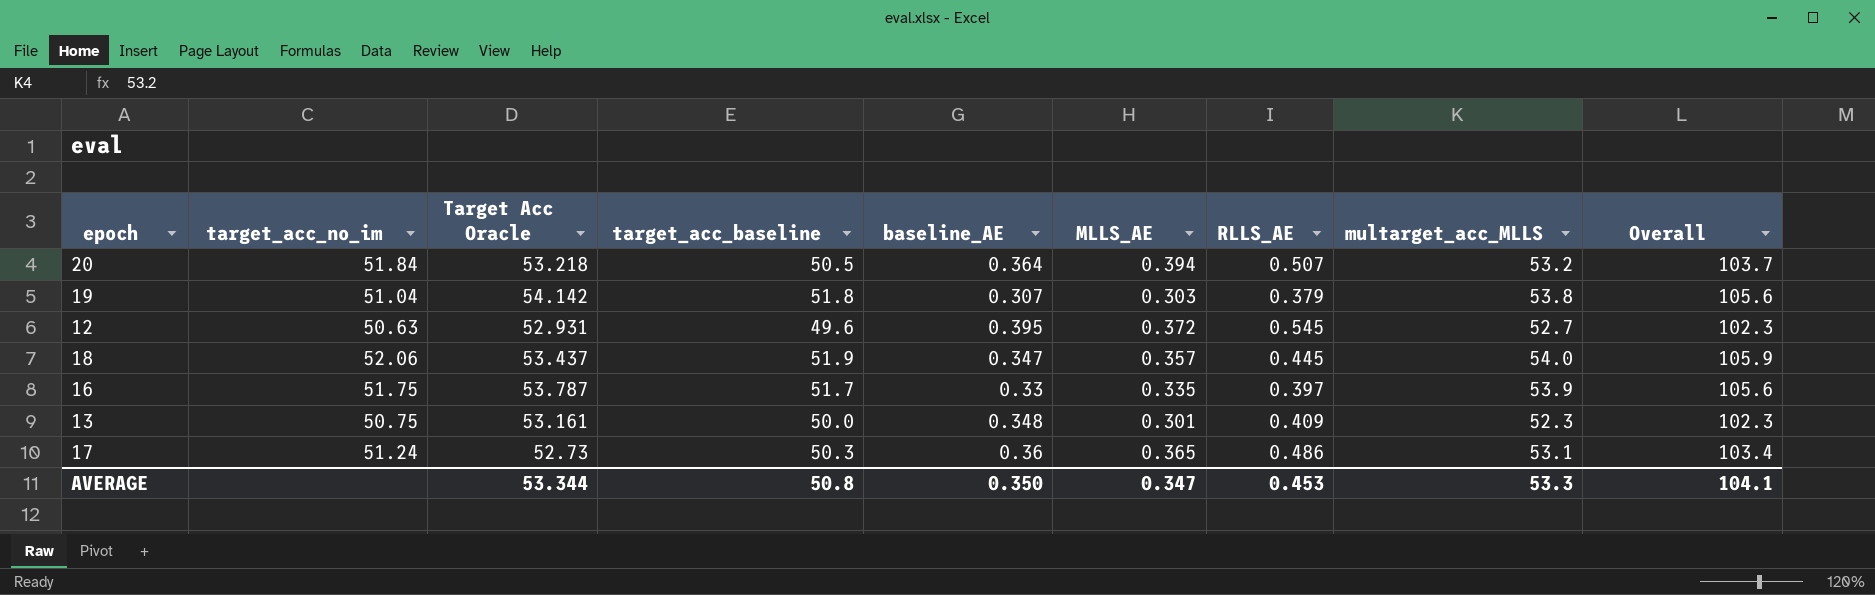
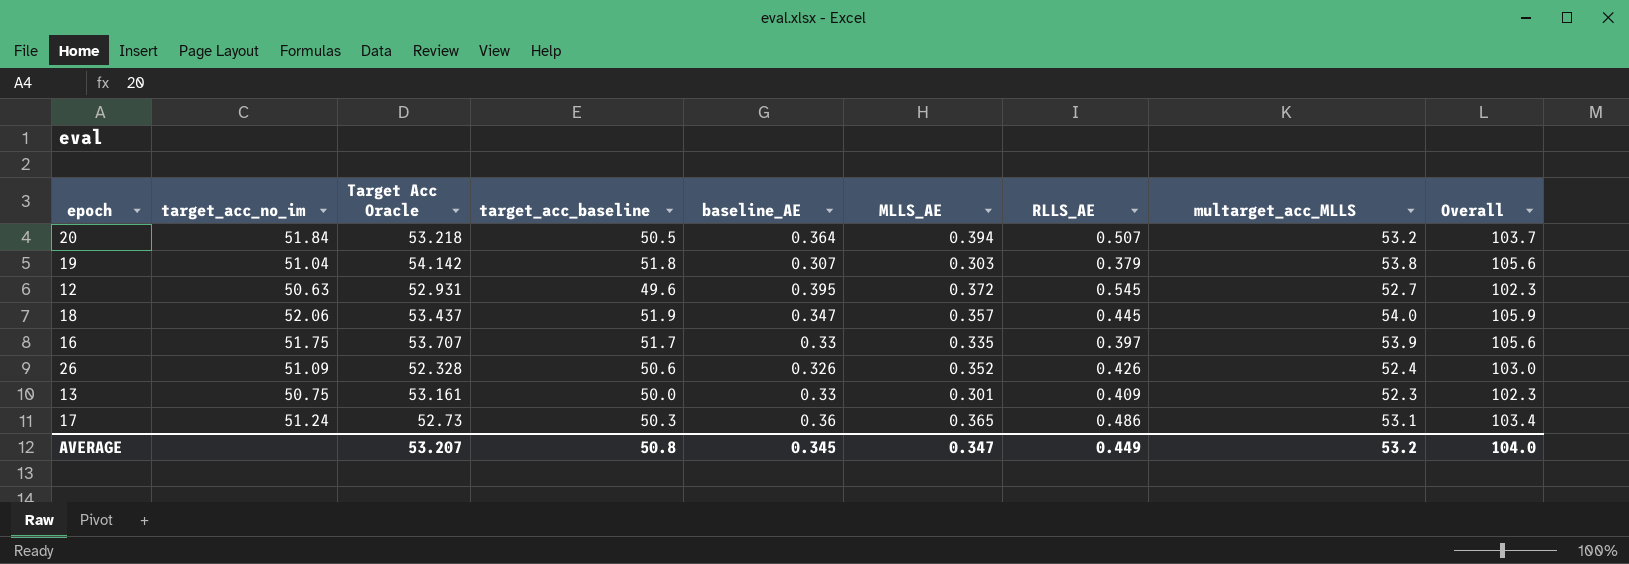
16 | Target Acc Oracle: 53.787 -> 53.707
row 26: none -> 51.09 | 52.328 | 50.6 | 0.326 | 0.352 | 0.426 | 52.4 | 103.0
13 | baseline_AE: 0.348 -> 0.33
AVERAGE | Target Acc Oracle: 53.344 -> 53.207
AVERAGE | baseline_AE: 0.350 -> 0.345
AVERAGE | RLLS_AE: 0.453 -> 0.449
AVERAGE | multarget_acc_MLLS: 53.3 -> 53.2
AVERAGE | Overall: 104.1 -> 104.0

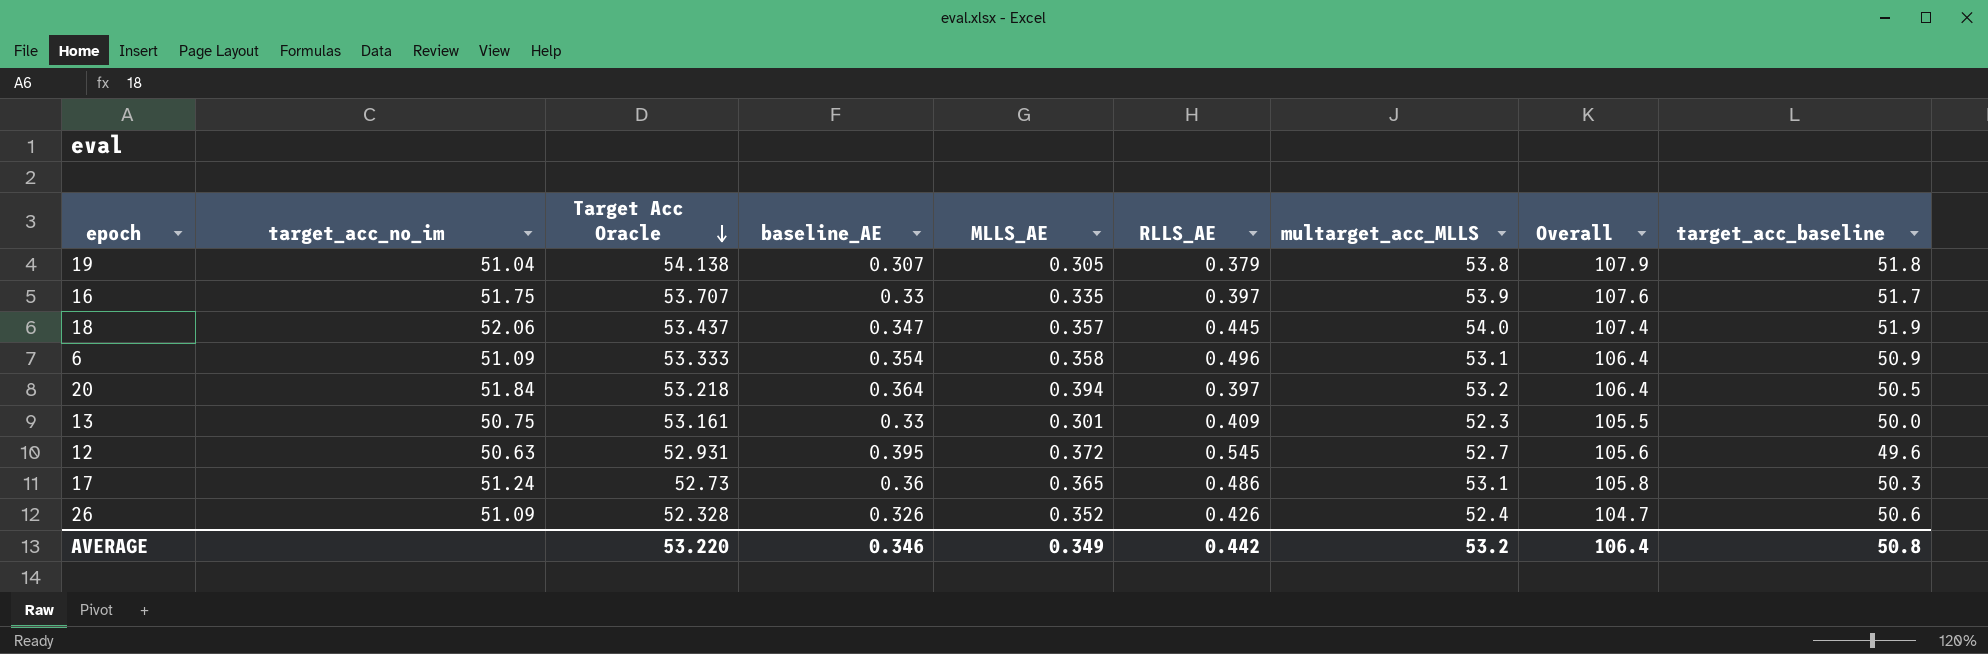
row order: none -> Target Acc Oracle descending
column Overall | formula: [target_acc_baseline] + [multarget_acc_MLLS] -> [Target Acc Oracle] + [multarget_acc_MLLS]
column target_acc_baseline | position: 4 -> 9
19 | Target Acc Oracle: 54.142 -> 54.138
19 | MLLS_AE: 0.303 -> 0.305
row 6: none -> 51.09 | 53.333 | 0.354 | 0.358 | 0.496 | 53.1 | 106.4 | 50.9
20 | RLLS_AE: 0.507 -> 0.397
AVERAGE | Target Acc Oracle: 53.207 -> 53.220
AVERAGE | baseline_AE: 0.345 -> 0.346
AVERAGE | MLLS_AE: 0.347 -> 0.349
AVERAGE | RLLS_AE: 0.449 -> 0.442
AVERAGE | Overall: 104.0 -> 106.4

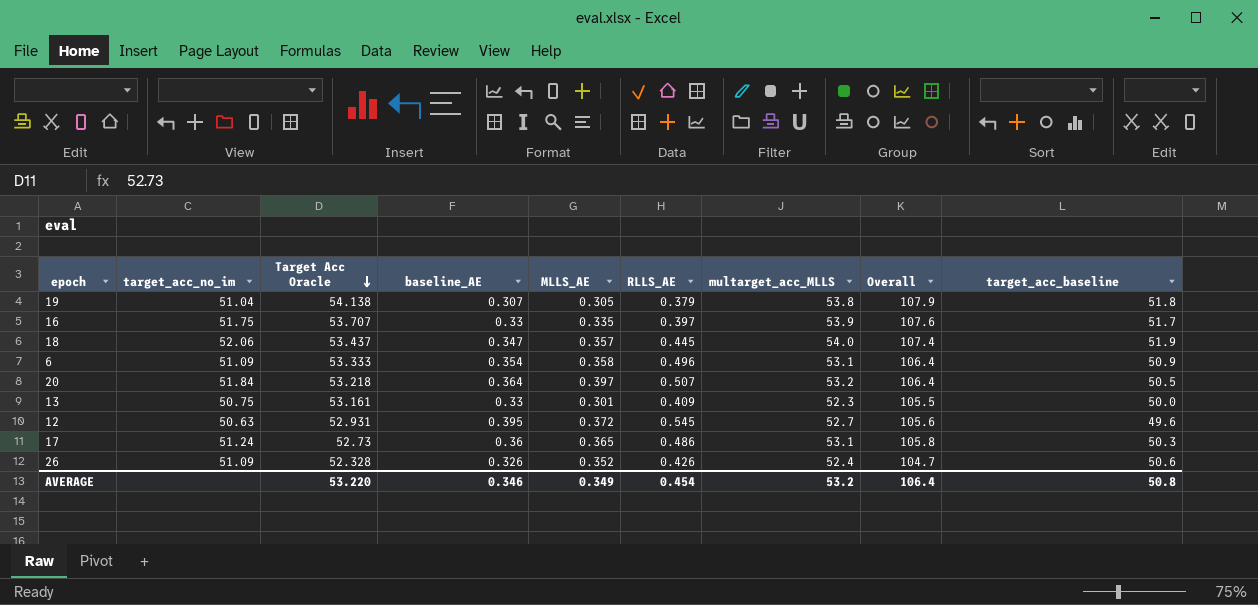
20 | MLLS_AE: 0.394 -> 0.397
20 | RLLS_AE: 0.397 -> 0.507
AVERAGE | RLLS_AE: 0.442 -> 0.454

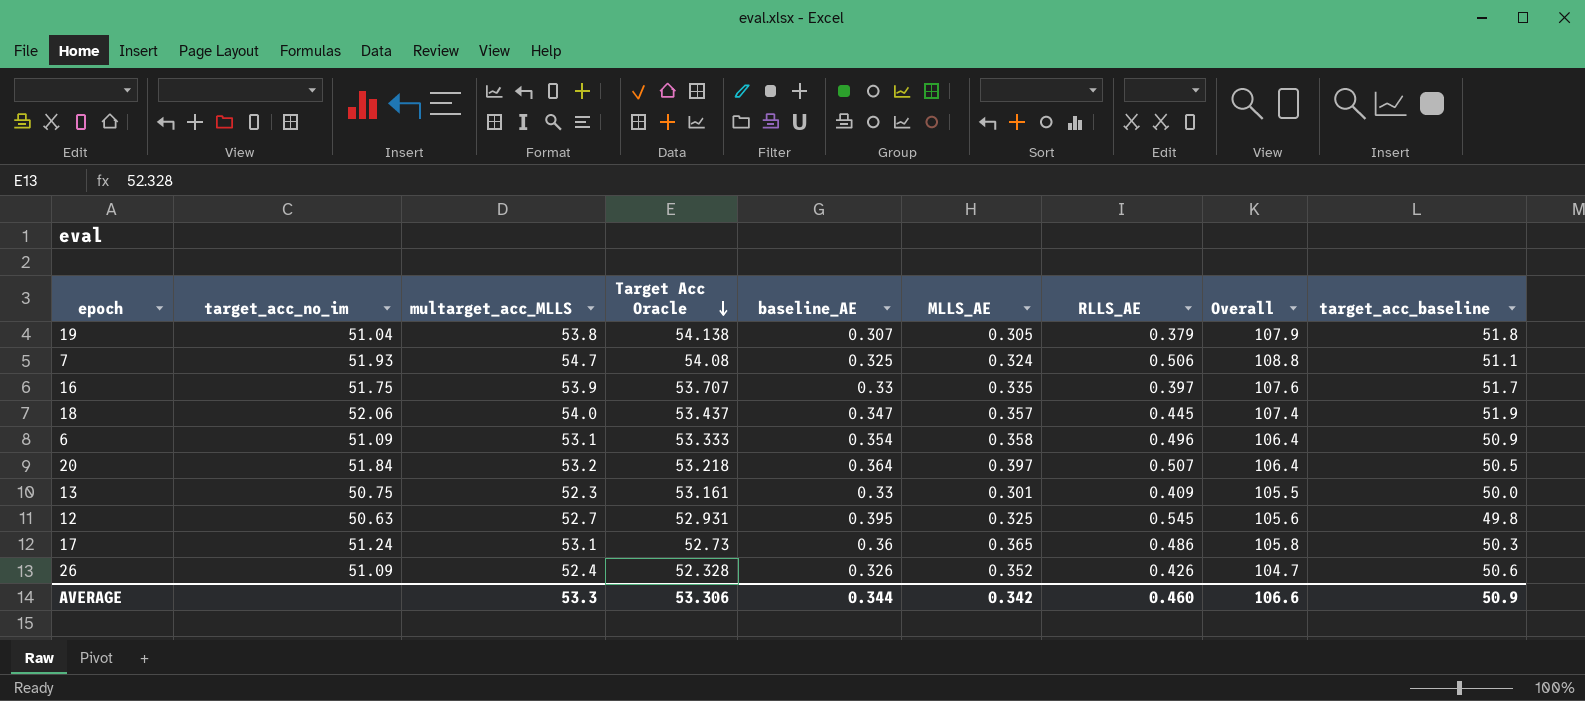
column multarget_acc_MLLS | position: 7 -> 3
row 7: none -> 51.93 | 54.7 | 54.08 | 0.325 | 0.324 | 0.506 | 108.8 | 51.1
12 | MLLS_AE: 0.372 -> 0.325
12 | target_acc_baseline: 49.6 -> 49.8
AVERAGE | multarget_acc_MLLS: 53.2 -> 53.3
AVERAGE | Target Acc Oracle: 53.220 -> 53.306
AVERAGE | baseline_AE: 0.346 -> 0.344
AVERAGE | MLLS_AE: 0.349 -> 0.342
AVERAGE | RLLS_AE: 0.454 -> 0.460
AVERAGE | Overall: 106.4 -> 106.6
AVERAGE | target_acc_baseline: 50.8 -> 50.9

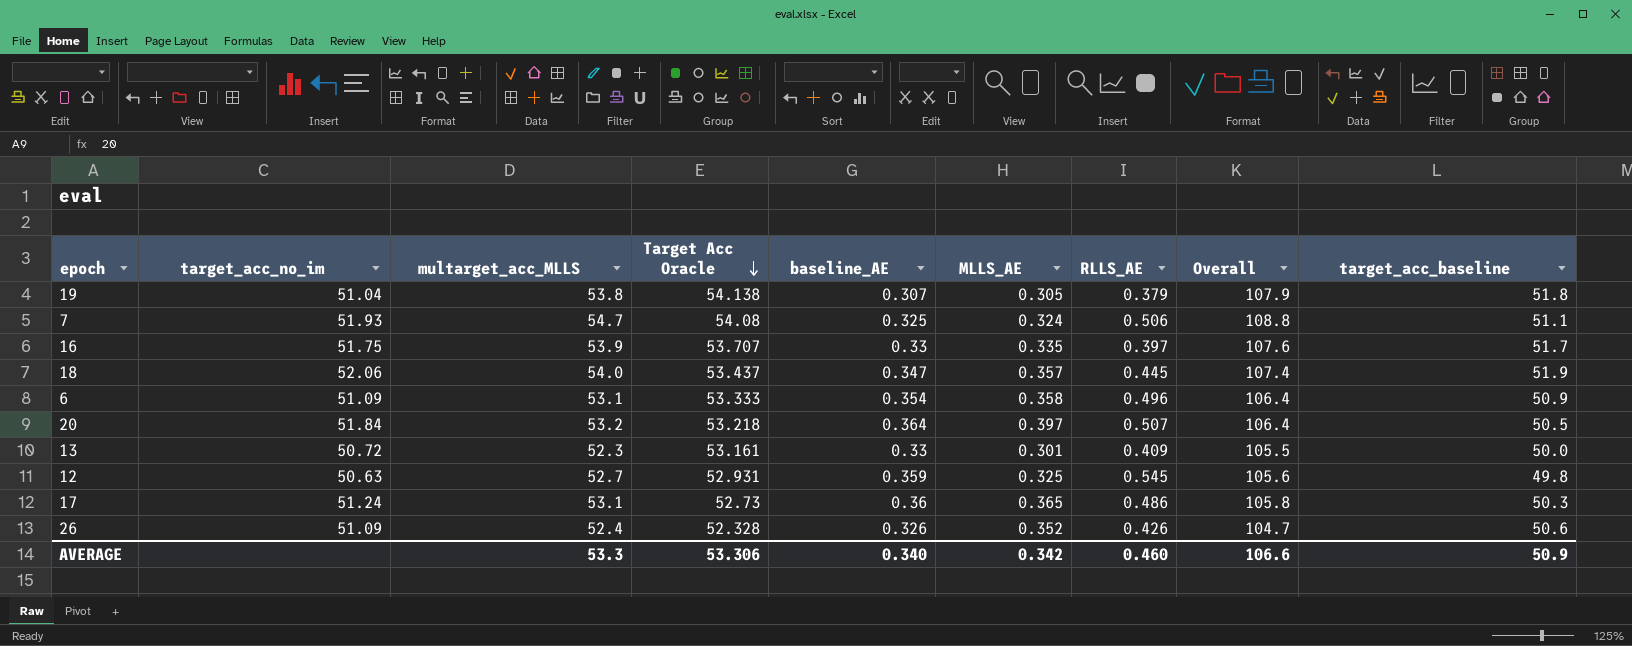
13 | target_acc_no_im: 50.75 -> 50.72
12 | baseline_AE: 0.395 -> 0.359
AVERAGE | baseline_AE: 0.344 -> 0.340

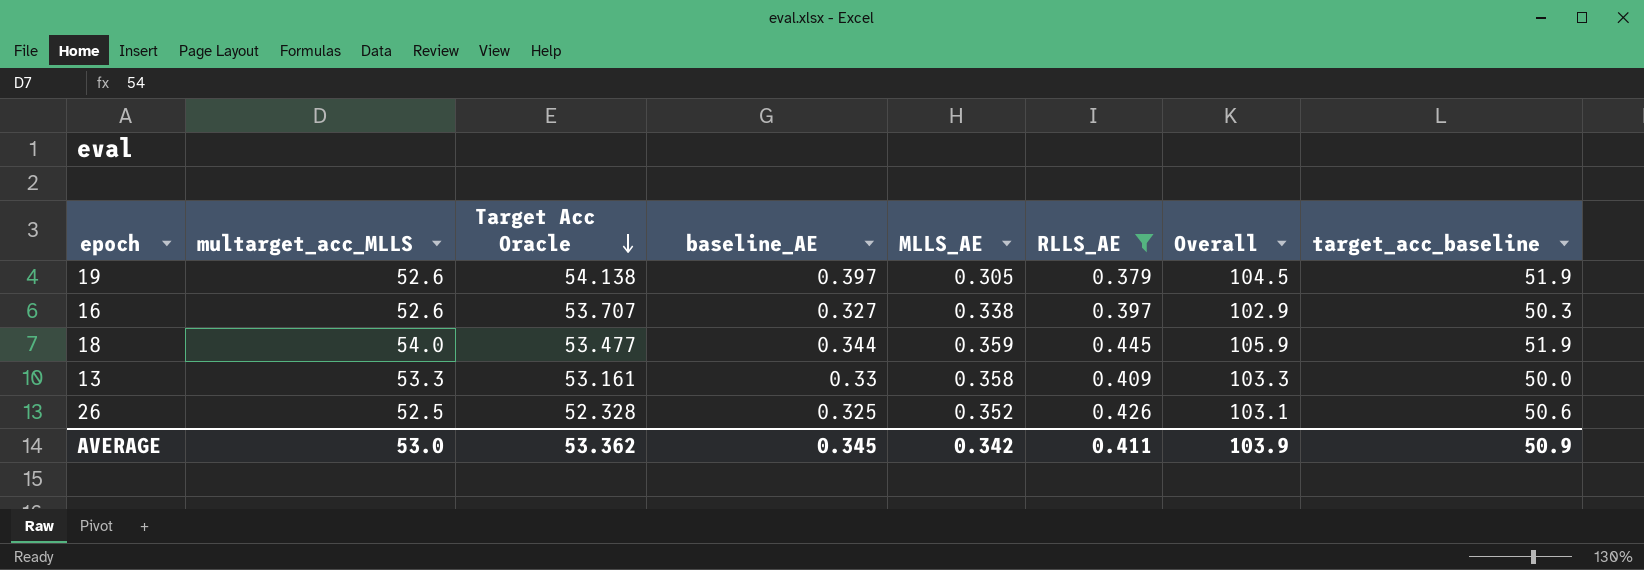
filter: none -> RLLS_AE <= 0.445
column target_acc_no_im | position: 2 -> none
column Overall | formula: [multarget_acc_MLLS] + [Target Acc Oracle] -> [multarget_acc_MLLS] + [target_acc_baseline]
19 | multarget_acc_MLLS: 53.8 -> 52.6
19 | baseline_AE: 0.307 -> 0.397
19 | target_acc_baseline: 51.8 -> 51.9
16 | multarget_acc_MLLS: 53.9 -> 52.6
16 | baseline_AE: 0.33 -> 0.327
16 | MLLS_AE: 0.335 -> 0.338
16 | target_acc_baseline: 51.7 -> 50.3
18 | Target Acc Oracle: 53.437 -> 53.477
18 | baseline_AE: 0.347 -> 0.344
18 | MLLS_AE: 0.357 -> 0.359
13 | multarget_acc_MLLS: 52.3 -> 53.3
13 | MLLS_AE: 0.301 -> 0.358
26 | multarget_acc_MLLS: 52.4 -> 52.5
26 | baseline_AE: 0.326 -> 0.325
AVERAGE | multarget_acc_MLLS: 53.3 -> 53.0
AVERAGE | Target Acc Oracle: 53.306 -> 53.362
AVERAGE | baseline_AE: 0.340 -> 0.345
AVERAGE | RLLS_AE: 0.460 -> 0.411
AVERAGE | Overall: 106.6 -> 103.9

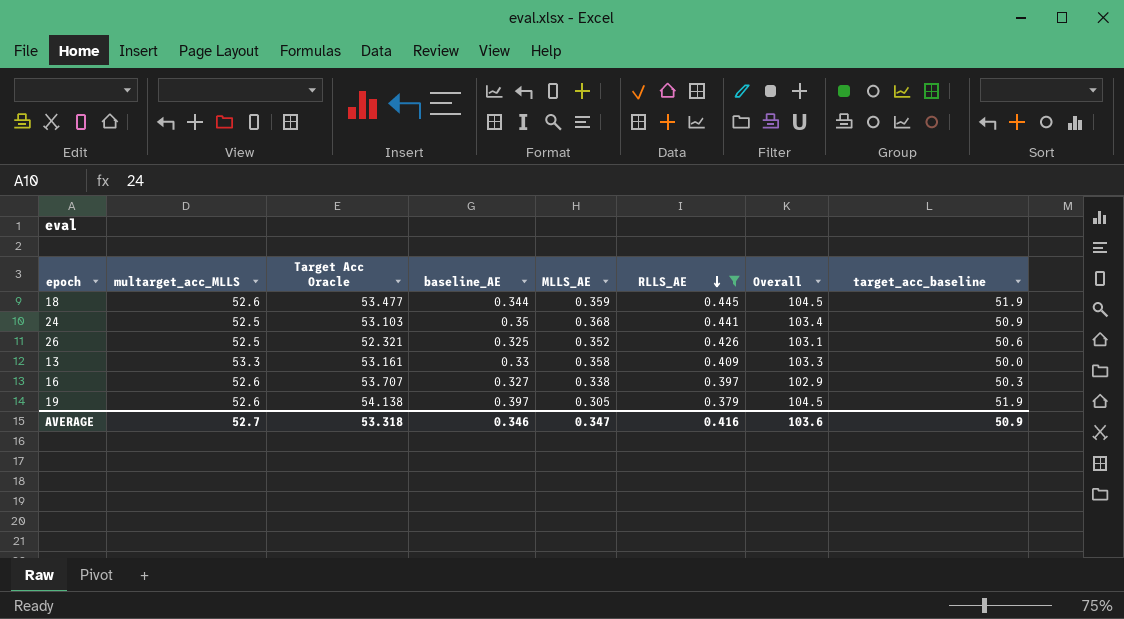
row order: Target Acc Oracle descending -> RLLS_AE descending
18 | multarget_acc_MLLS: 54.0 -> 52.6
18 | Overall: 105.9 -> 104.5
row 24: none -> 52.5 | 53.103 | 0.35 | 0.368 | 0.441 | 103.4 | 50.9
26 | Target Acc Oracle: 52.328 -> 52.321
AVERAGE | multarget_acc_MLLS: 53.0 -> 52.7
AVERAGE | Target Acc Oracle: 53.362 -> 53.318
AVERAGE | baseline_AE: 0.345 -> 0.346
AVERAGE | MLLS_AE: 0.342 -> 0.347
AVERAGE | RLLS_AE: 0.411 -> 0.416
AVERAGE | Overall: 103.9 -> 103.6

